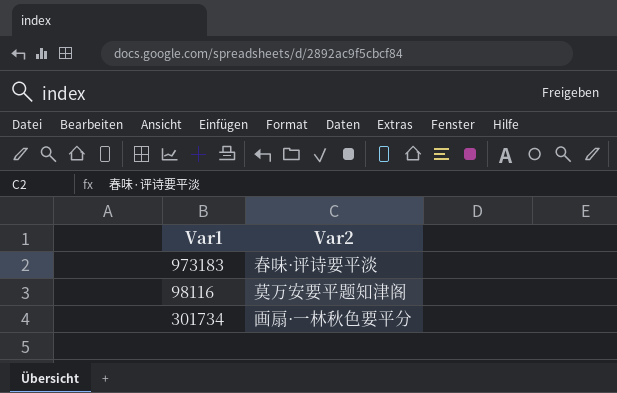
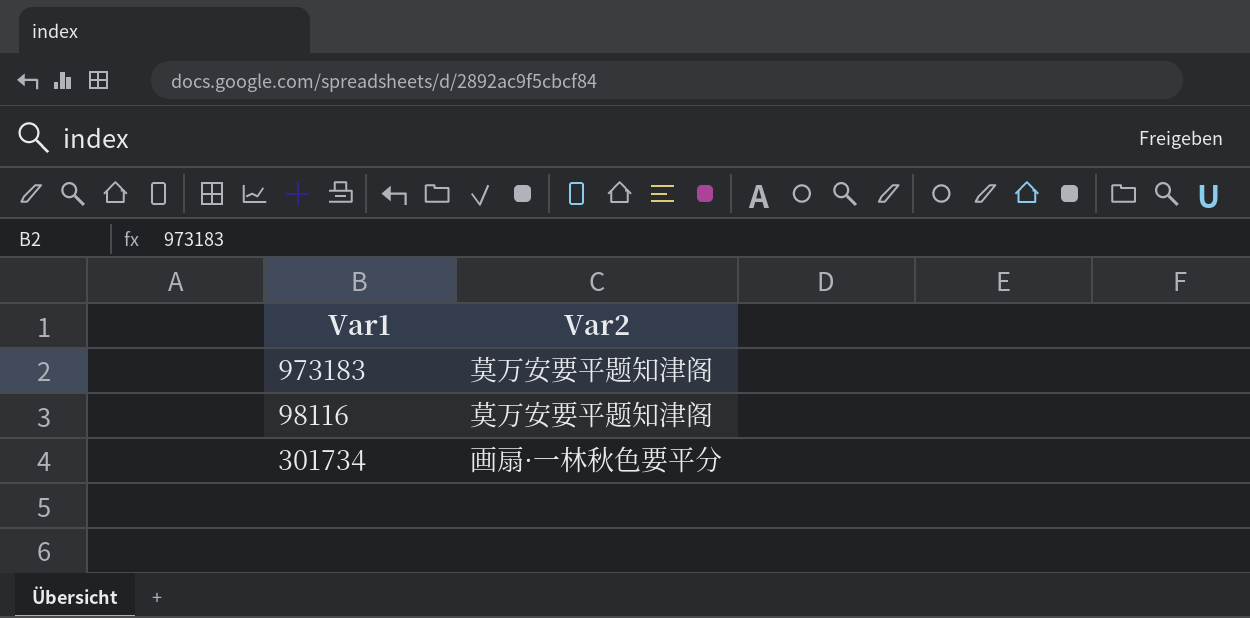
973183 | Var2: 春味·评诗要平淡 -> 莫万安要平题知津阁

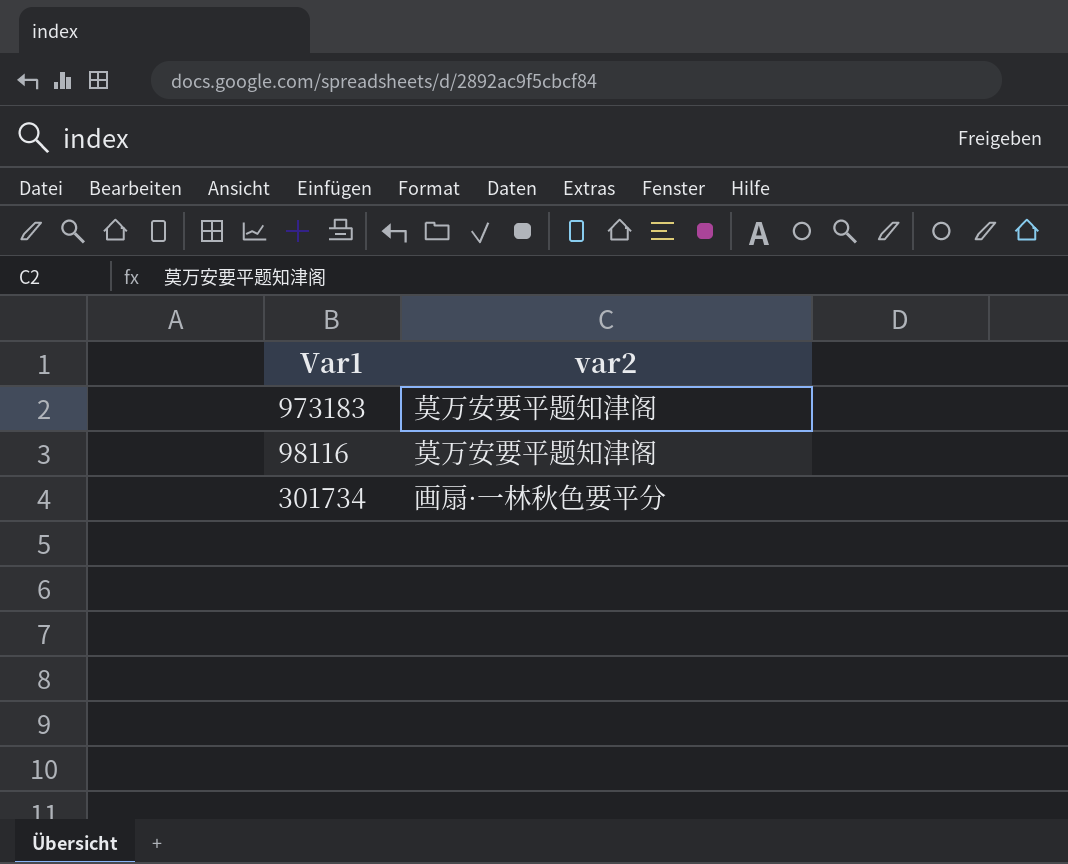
column name: Var2 -> var2

